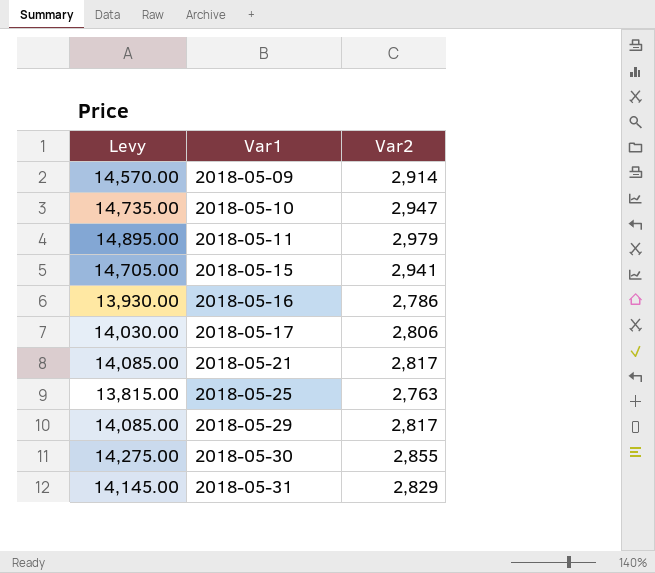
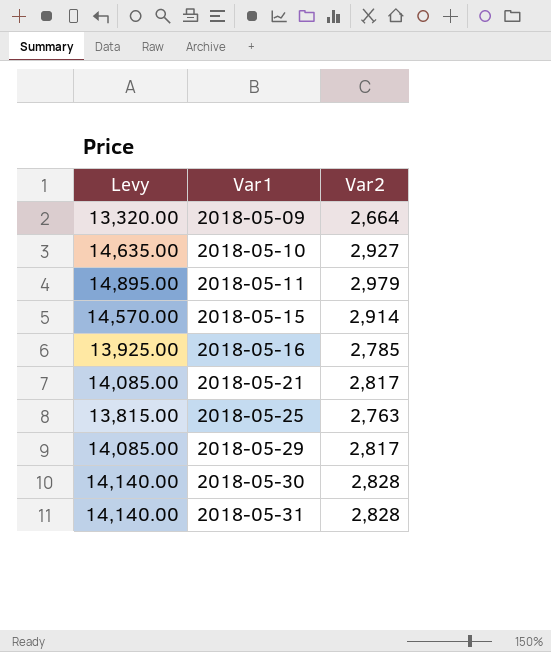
row 2018-05-17: 14,030.00 | 2,806 -> none
2018-05-09 | Levy: 14,570.00 -> 13,320.00
2018-05-09 | Var2: 2,914 -> 2,664
2018-05-10 | Levy: 14,735.00 -> 14,635.00
2018-05-10 | Var2: 2,947 -> 2,927
2018-05-15 | Levy: 14,705.00 -> 14,570.00
2018-05-15 | Var2: 2,941 -> 2,914
2018-05-16 | Levy: 13,930.00 -> 13,925.00
2018-05-16 | Var2: 2,786 -> 2,785
2018-05-30 | Levy: 14,275.00 -> 14,140.00
2018-05-30 | Var2: 2,855 -> 2,828
2018-05-31 | Levy: 14,145.00 -> 14,140.00
2018-05-31 | Var2: 2,829 -> 2,828

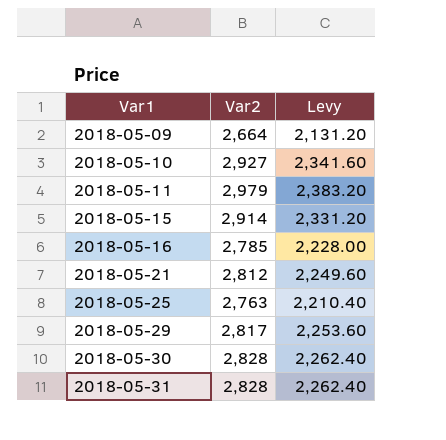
column Levy | formula: [Var2] * 5 -> [Var2] * 0.8
column Levy | position: 1 -> 3
2018-05-21 | Var2: 2,817 -> 2,812

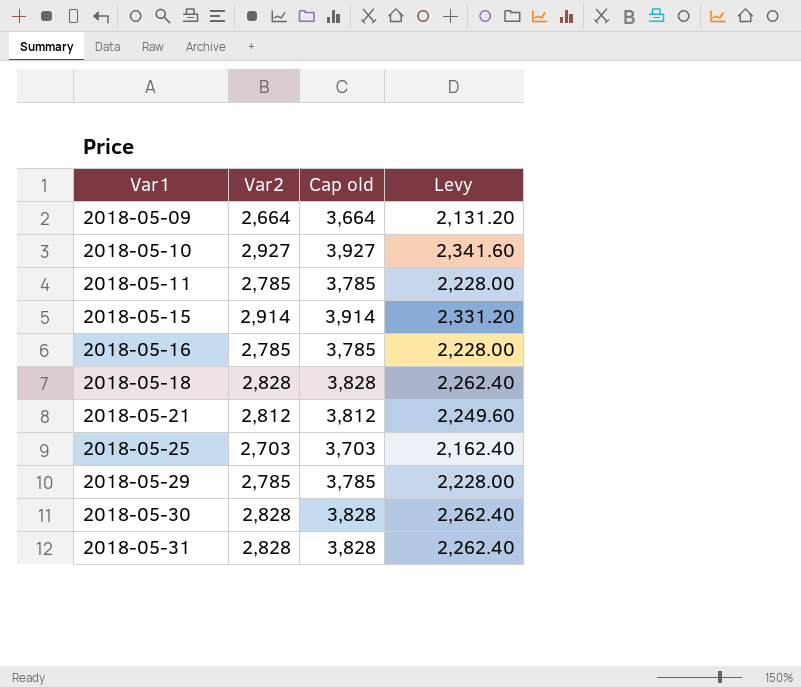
column Cap old | formula: none -> [Var2] + 1000
2018-05-11 | Var2: 2,979 -> 2,785
2018-05-11 | Levy: 2,383.20 -> 2,228.00
row 2018-05-18: none -> 2,828 | 3,828 | 2,262.40
2018-05-25 | Var2: 2,763 -> 2,703
2018-05-25 | Levy: 2,210.40 -> 2,162.40
2018-05-29 | Var2: 2,817 -> 2,785
2018-05-29 | Levy: 2,253.60 -> 2,228.00

